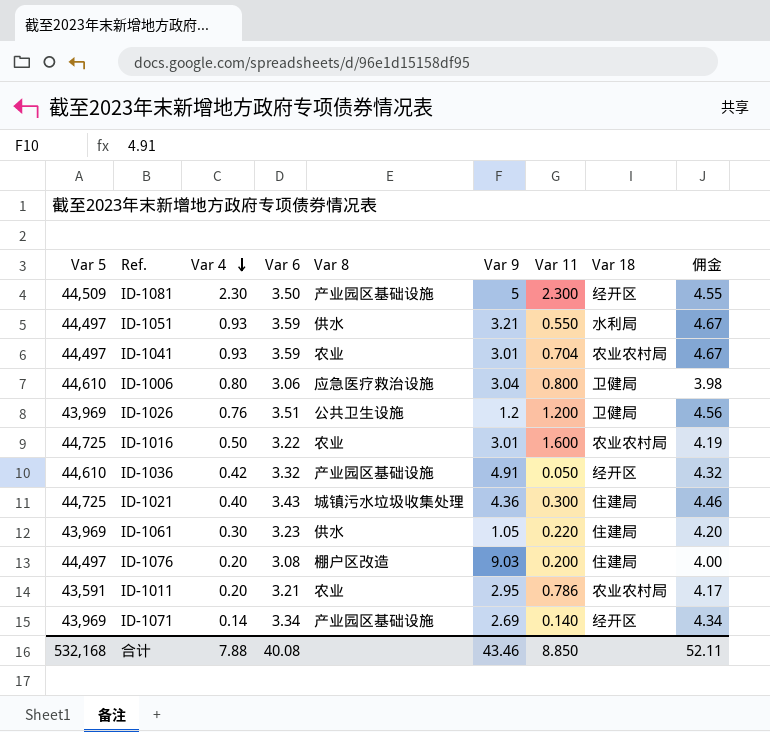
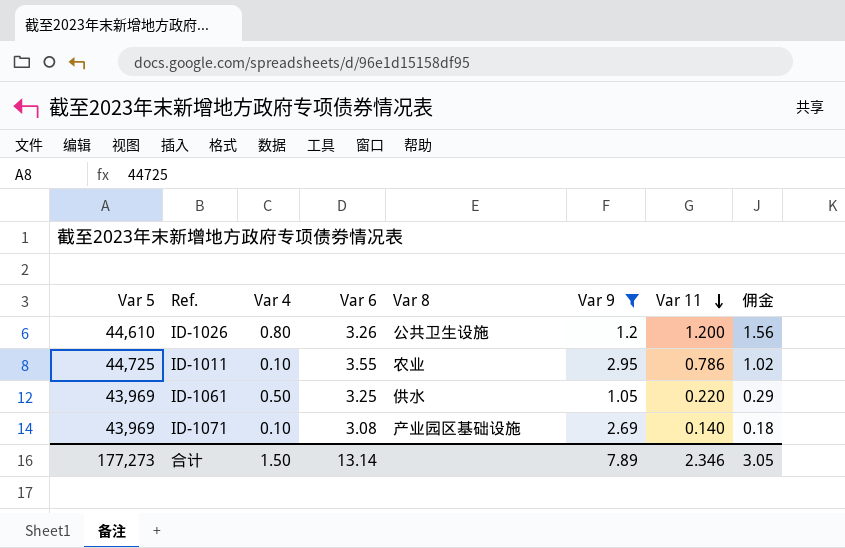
filter: none -> Var 9 <= 2.95
row order: Var 4 descending -> Var 11 descending
column Var 18 | position: 8 -> none
column 佣金 | formula: [Var 6] * 1.3 -> [Var 11] * 1.3
ID-1026 | Var 5: 43,969 -> 44,610
ID-1026 | Var 4: 0.76 -> 0.80
ID-1026 | Var 6: 3.51 -> 3.26
ID-1011 | Var 5: 43,591 -> 44,725
ID-1011 | Var 4: 0.20 -> 0.10
ID-1011 | Var 6: 3.21 -> 3.55
ID-1061 | Var 4: 0.30 -> 0.50
ID-1061 | Var 6: 3.23 -> 3.25
ID-1071 | Var 4: 0.14 -> 0.10
ID-1071 | Var 6: 3.34 -> 3.08
合计 | Var 5: 532,168 -> 177,273
合计 | Var 4: 7.88 -> 1.50
合计 | Var 6: 40.08 -> 13.14
合计 | Var 9: 43.46 -> 7.89
合计 | Var 11: 8.850 -> 2.346
合计 | 佣金: 52.11 -> 3.05

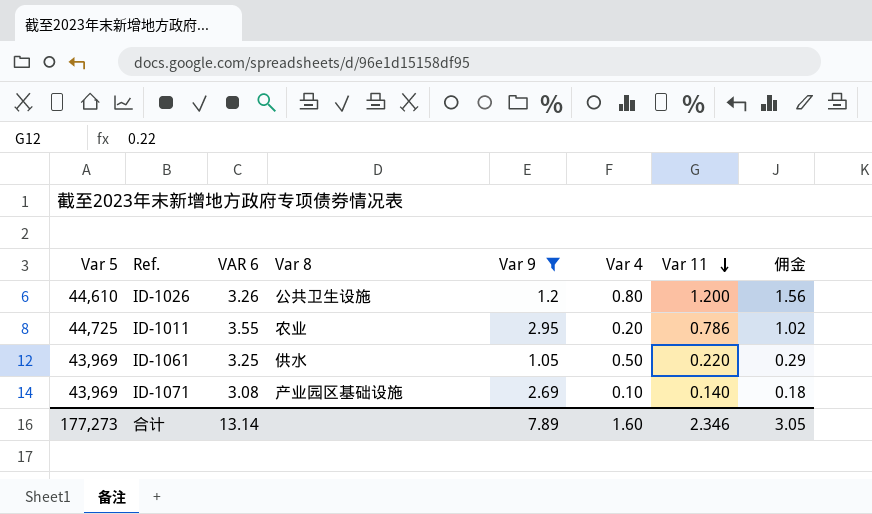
column name: Var 6 -> VAR 6
column Var 4 | position: 3 -> 6
ID-1011 | Var 4: 0.10 -> 0.20
合计 | Var 4: 1.50 -> 1.60

